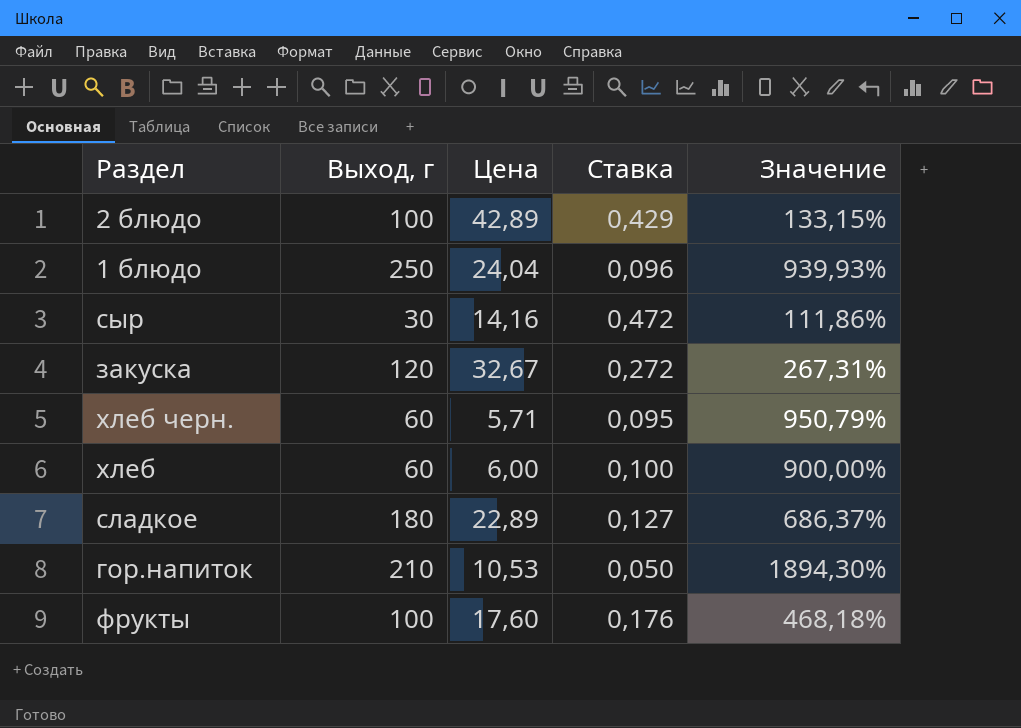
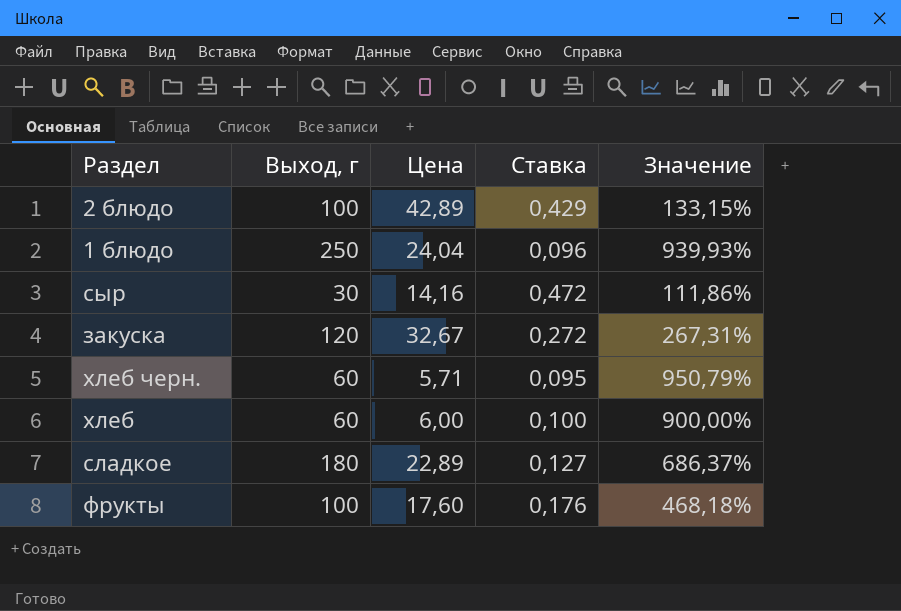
row гор.напиток: 210 | 10,53 | 0,050 | 1894,30% -> none

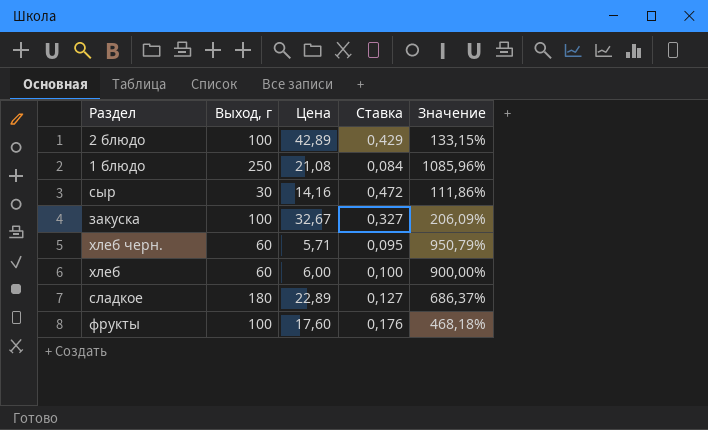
1 блюдо | Цена: 24,04 -> 21,08
1 блюдо | Ставка: 0,096 -> 0,084
1 блюдо | Значение: 939,93% -> 1085,96%
закуска | Выход, г: 120 -> 100
закуска | Ставка: 0,272 -> 0,327
закуска | Значение: 267,31% -> 206,09%

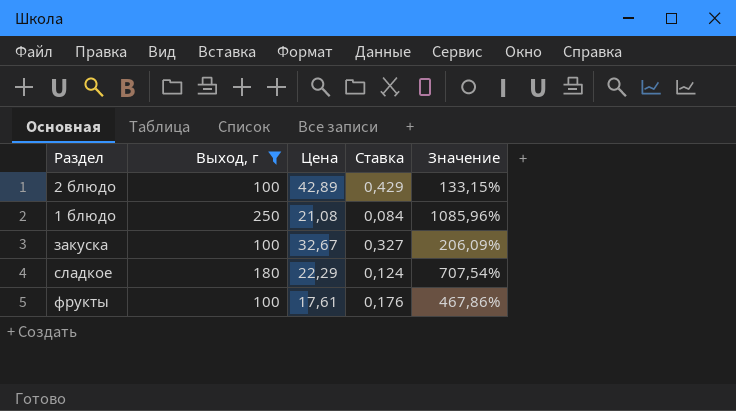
filter: none -> Выход, г >= 100
сладкое | Цена: 22,89 -> 22,29
сладкое | Ставка: 0,127 -> 0,124
сладкое | Значение: 686,37% -> 707,54%
фрукты | Цена: 17,60 -> 17,61
фрукты | Значение: 468,18% -> 467,86%

